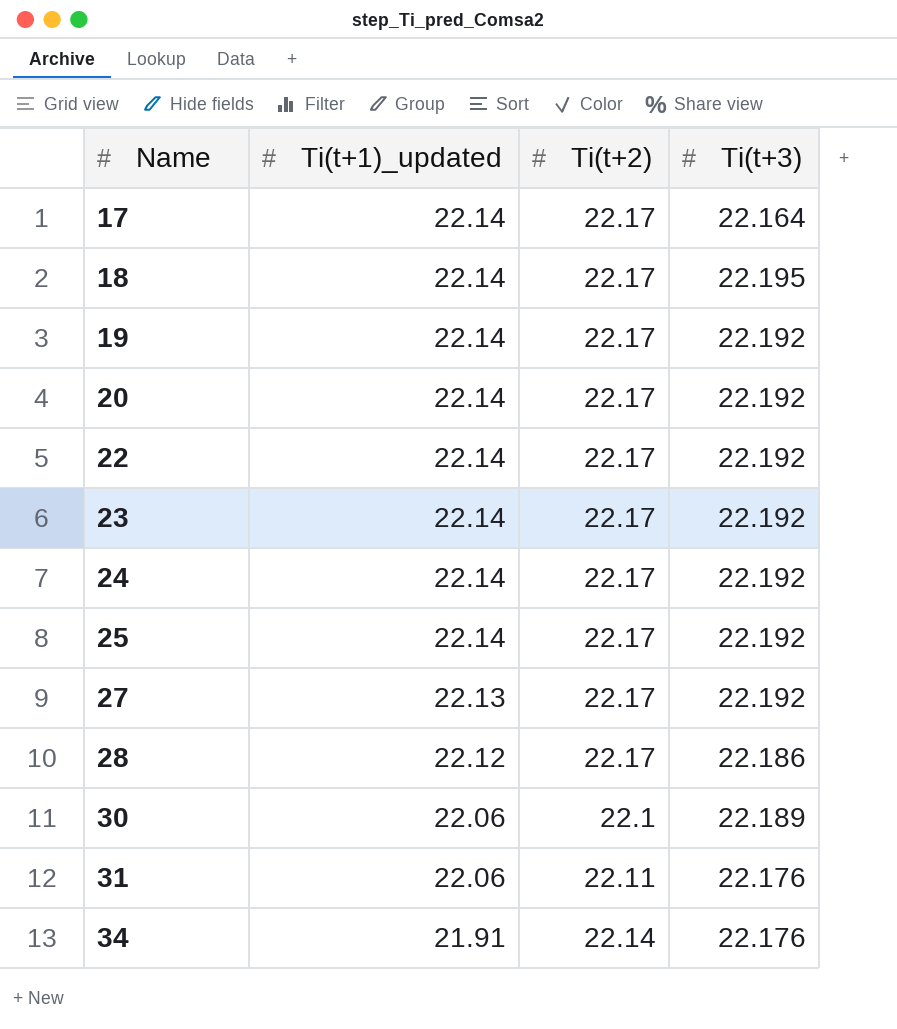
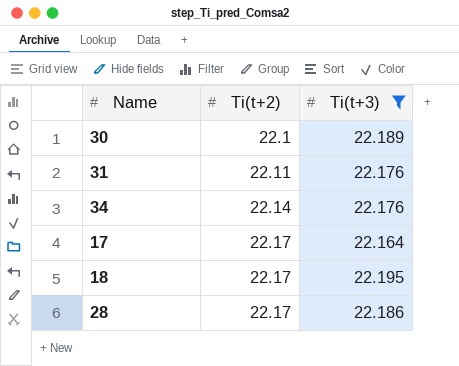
filter: none -> Ti(t+3) != 22.192
row order: Name ascending -> Ti(t+2) ascending
column Ti(t+1)_updated | position: 2 -> none

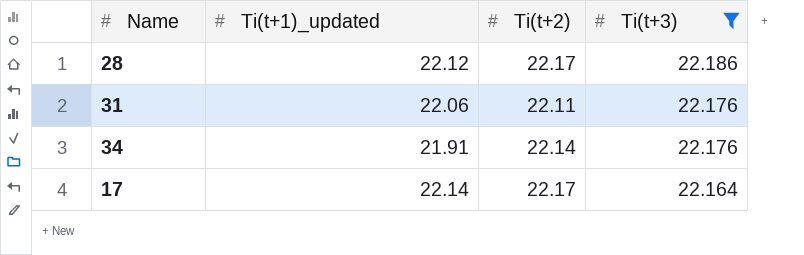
row order: Ti(t+2) ascending -> Ti(t+3) descending
column Ti(t+1)_updated | position: none -> 2
row 30: 22.1 | 22.189 -> none
row 18: 22.17 | 22.195 -> none

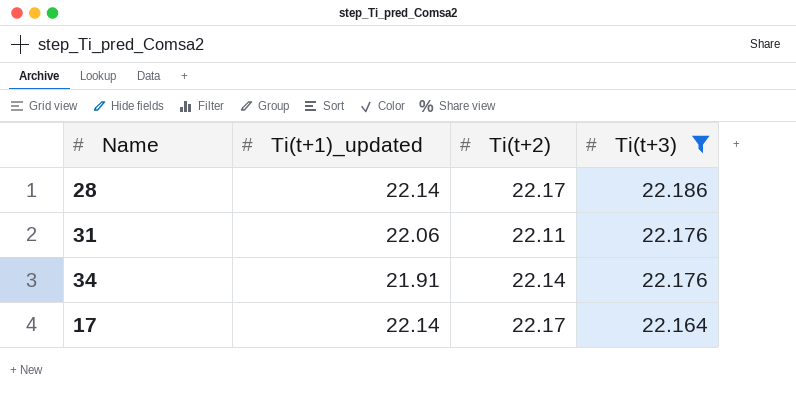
28 | Ti(t+1)_updated: 22.12 -> 22.14

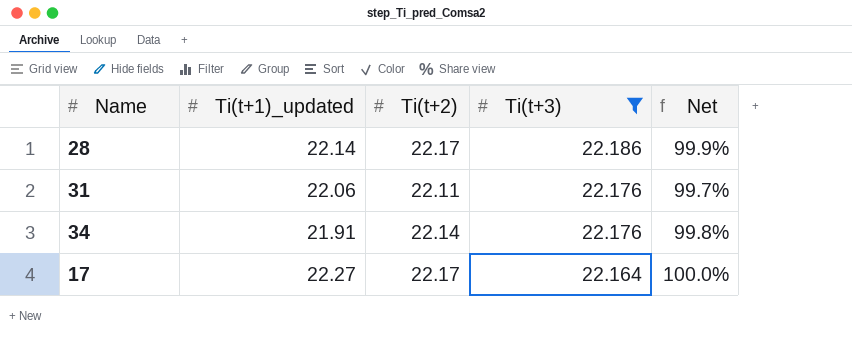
column Net | formula: none -> [Ti(t+2)] / [Ti(t+3)]
17 | Ti(t+1)_updated: 22.14 -> 22.27

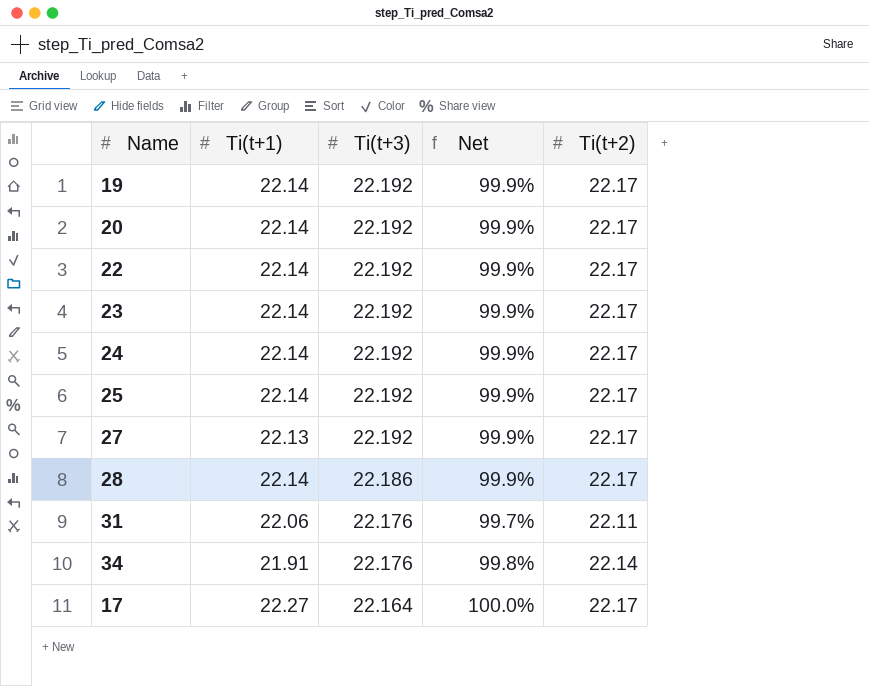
filter: Ti(t+3) != 22.192 -> none
column name: Ti(t+1)_updated -> Ti(t+1)
column Ti(t+2) | position: 3 -> 5

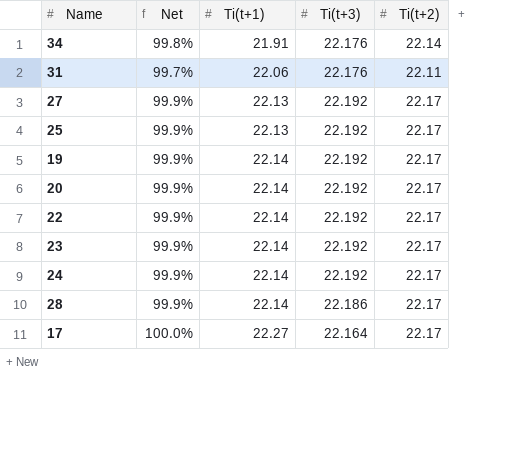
row order: Ti(t+3) descending -> Ti(t+1) ascending
column Net | position: 4 -> 2
25 | Ti(t+1): 22.14 -> 22.13

